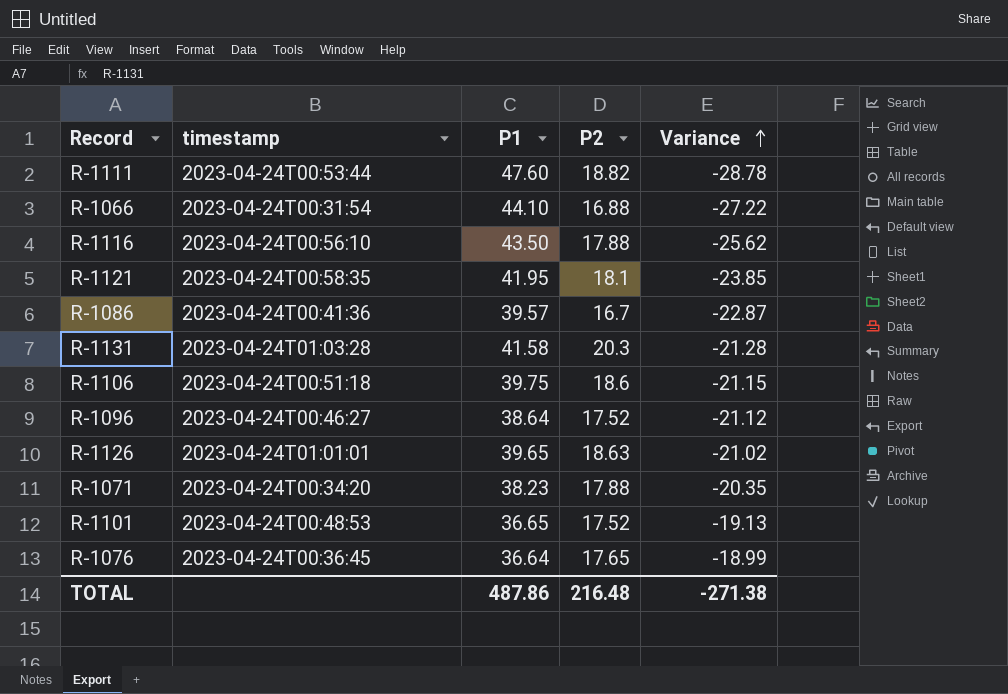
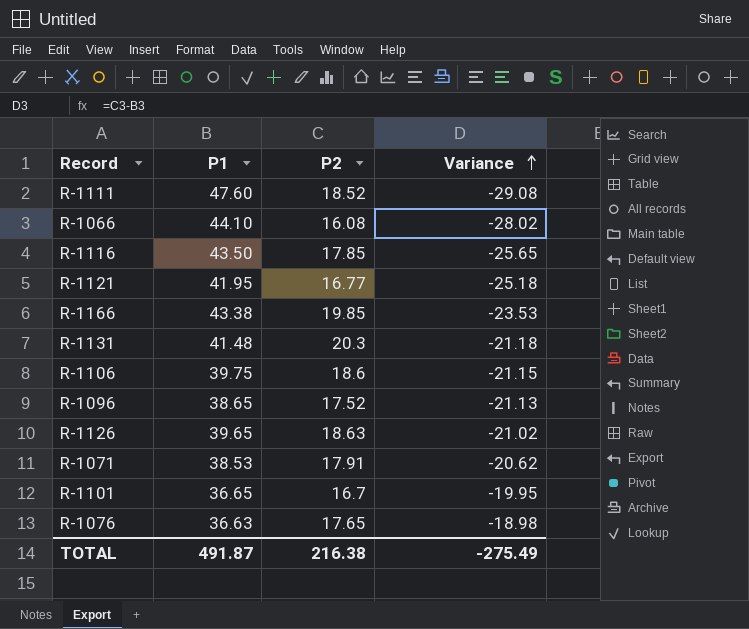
column timestamp | position: 2 -> none
row R-1086: 2023-04-24T00:41:36 | 39.57 | 16.7 | -22.87 -> none
R-1111 | P2: 18.82 -> 18.52
R-1111 | Variance: -28.78 -> -29.08
R-1066 | P2: 16.88 -> 16.08
R-1066 | Variance: -27.22 -> -28.02
R-1116 | P2: 17.88 -> 17.85
R-1116 | Variance: -25.62 -> -25.65
R-1121 | P2: 18.1 -> 16.77
R-1121 | Variance: -23.85 -> -25.18
row R-1166: none -> 43.38 | 19.85 | -23.53
R-1131 | P1: 41.58 -> 41.48
R-1131 | Variance: -21.28 -> -21.18
R-1096 | P1: 38.64 -> 38.65
R-1096 | Variance: -21.12 -> -21.13
R-1071 | P1: 38.23 -> 38.53
R-1071 | P2: 17.88 -> 17.91
R-1071 | Variance: -20.35 -> -20.62
R-1101 | P2: 17.52 -> 16.7
R-1101 | Variance: -19.13 -> -19.95
R-1076 | P1: 36.64 -> 36.63
R-1076 | Variance: -18.99 -> -18.98
TOTAL | P1: 487.86 -> 491.87
TOTAL | P2: 216.48 -> 216.38
TOTAL | Variance: -271.38 -> -275.49

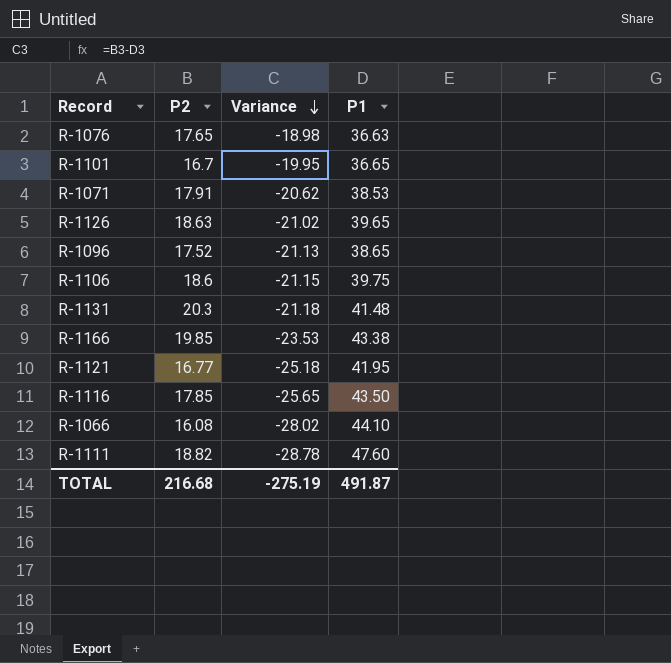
row order: Variance ascending -> Variance descending
column P1 | position: 2 -> 4
R-1111 | P2: 18.52 -> 18.82
R-1111 | Variance: -29.08 -> -28.78
TOTAL | P2: 216.38 -> 216.68
TOTAL | Variance: -275.49 -> -275.19

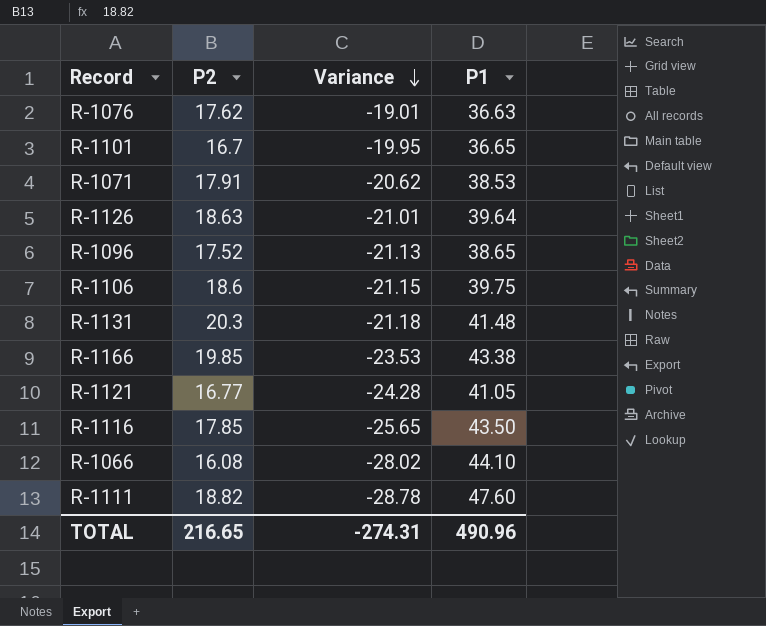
R-1076 | P2: 17.65 -> 17.62
R-1076 | Variance: -18.98 -> -19.01
R-1126 | Variance: -21.02 -> -21.01
R-1126 | P1: 39.65 -> 39.64
R-1121 | Variance: -25.18 -> -24.28
R-1121 | P1: 41.95 -> 41.05
TOTAL | P2: 216.68 -> 216.65
TOTAL | Variance: -275.19 -> -274.31
TOTAL | P1: 491.87 -> 490.96

